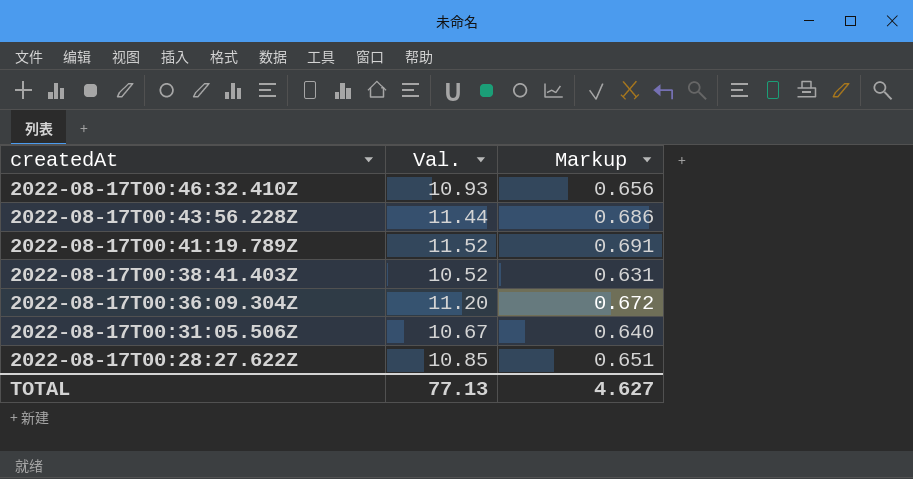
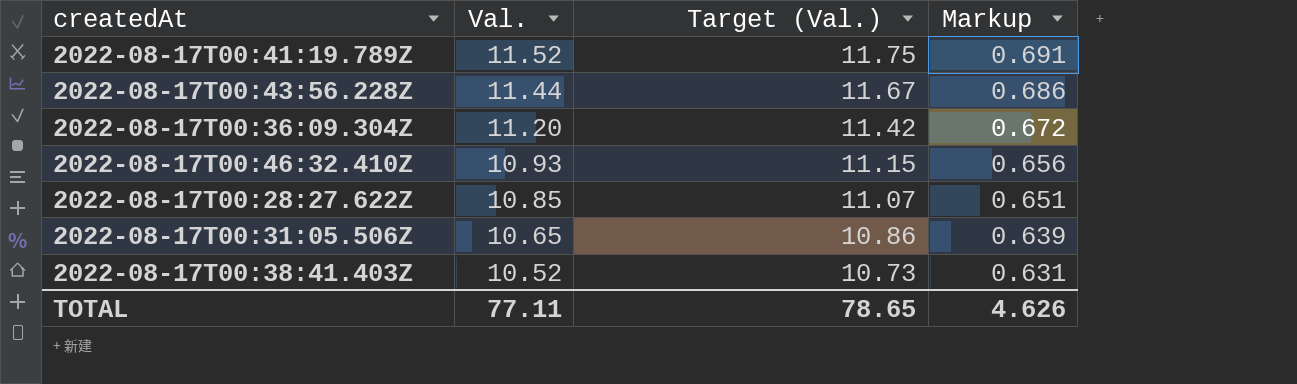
row order: createdAt descending -> Val. descending
column Target (Val.) | formula: none -> [Val.] * 1.02
2022-08-17T00:31:05.506Z | Val.: 10.67 -> 10.65
2022-08-17T00:31:05.506Z | Markup: 0.640 -> 0.639
TOTAL | Val.: 77.13 -> 77.11
TOTAL | Markup: 4.627 -> 4.626

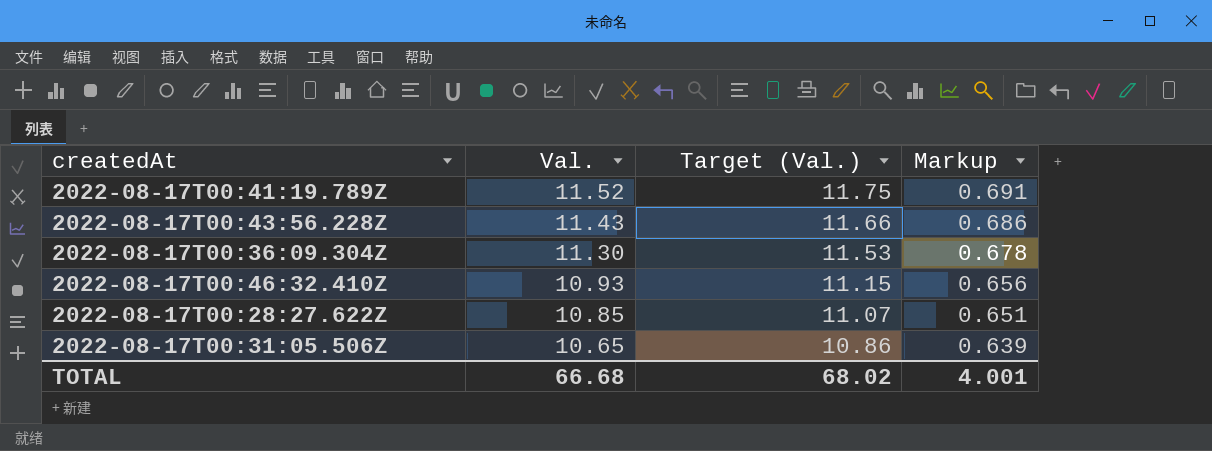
row 2022-08-17T00:38:41.403Z: 10.52 | 10.73 | 0.631 -> none
2022-08-17T00:43:56.228Z | Val.: 11.44 -> 11.43
2022-08-17T00:43:56.228Z | Target (Val.): 11.67 -> 11.66
2022-08-17T00:36:09.304Z | Val.: 11.20 -> 11.30
2022-08-17T00:36:09.304Z | Target (Val.): 11.42 -> 11.53
2022-08-17T00:36:09.304Z | Markup: 0.672 -> 0.678
TOTAL | Val.: 77.11 -> 66.68
TOTAL | Target (Val.): 78.65 -> 68.02
TOTAL | Markup: 4.626 -> 4.001

